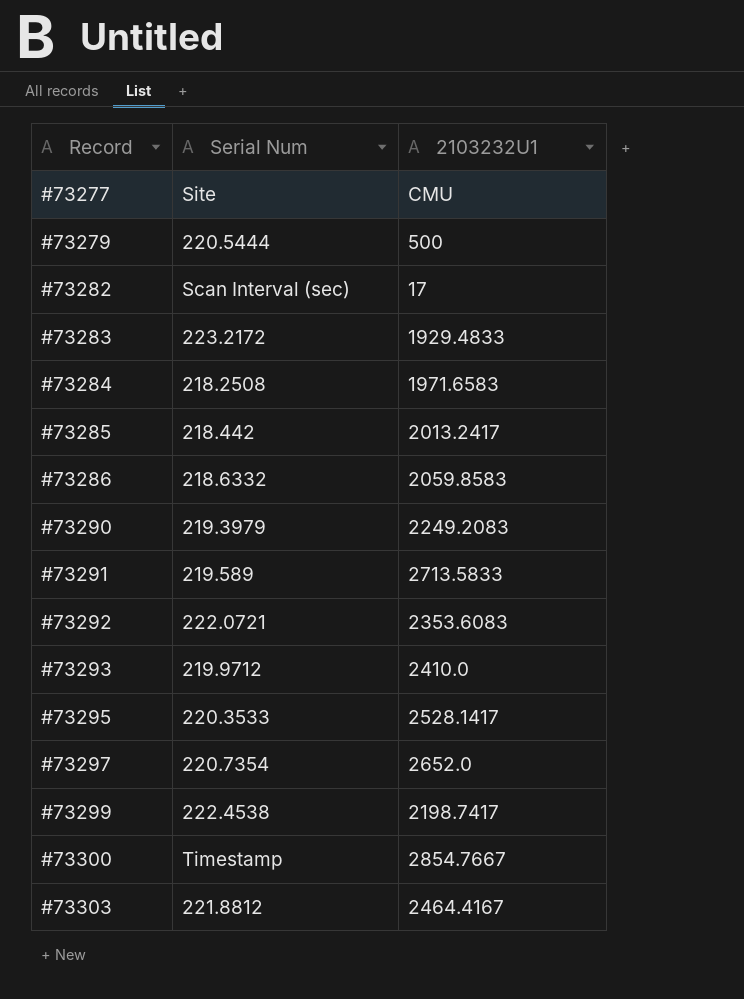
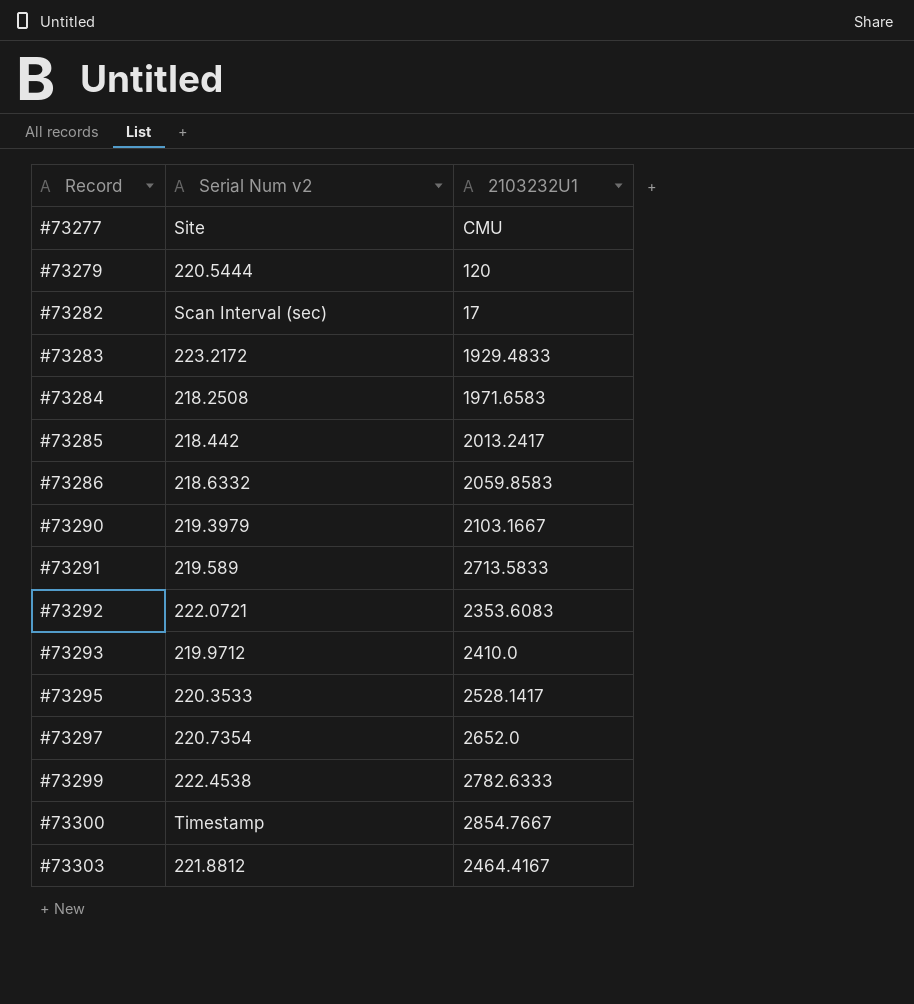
column name: Serial Num -> Serial Num v2
#73279 | 2103232U1: 500 -> 120
#73290 | 2103232U1: 2249.2083 -> 2103.1667
#73299 | 2103232U1: 2198.7417 -> 2782.6333

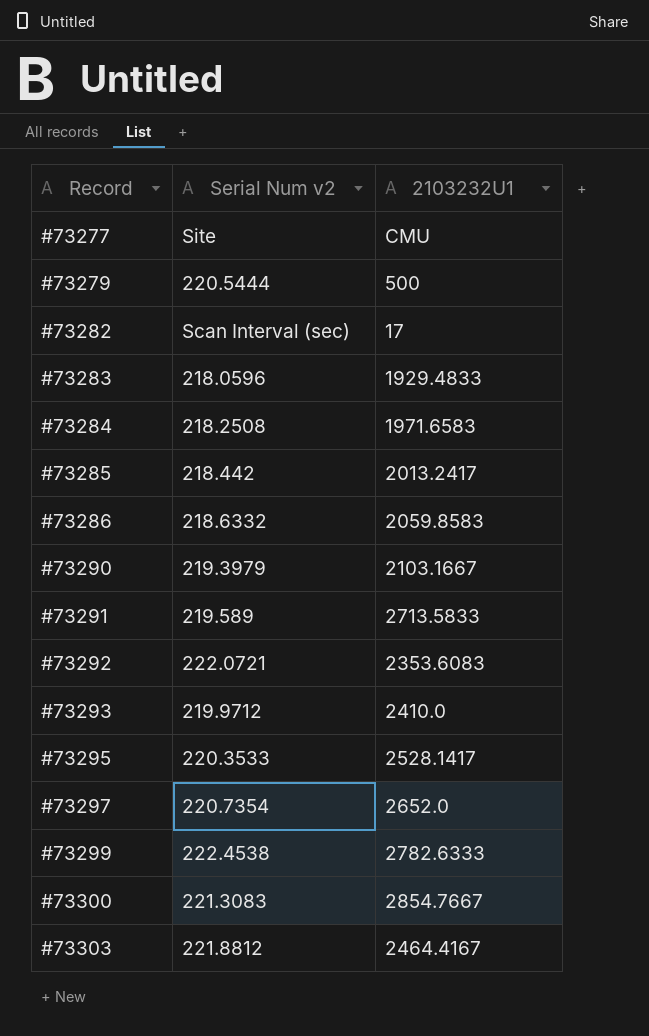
#73279 | 2103232U1: 120 -> 500
#73283 | Serial Num v2: 223.2172 -> 218.0596
#73300 | Serial Num v2: Timestamp -> 221.3083

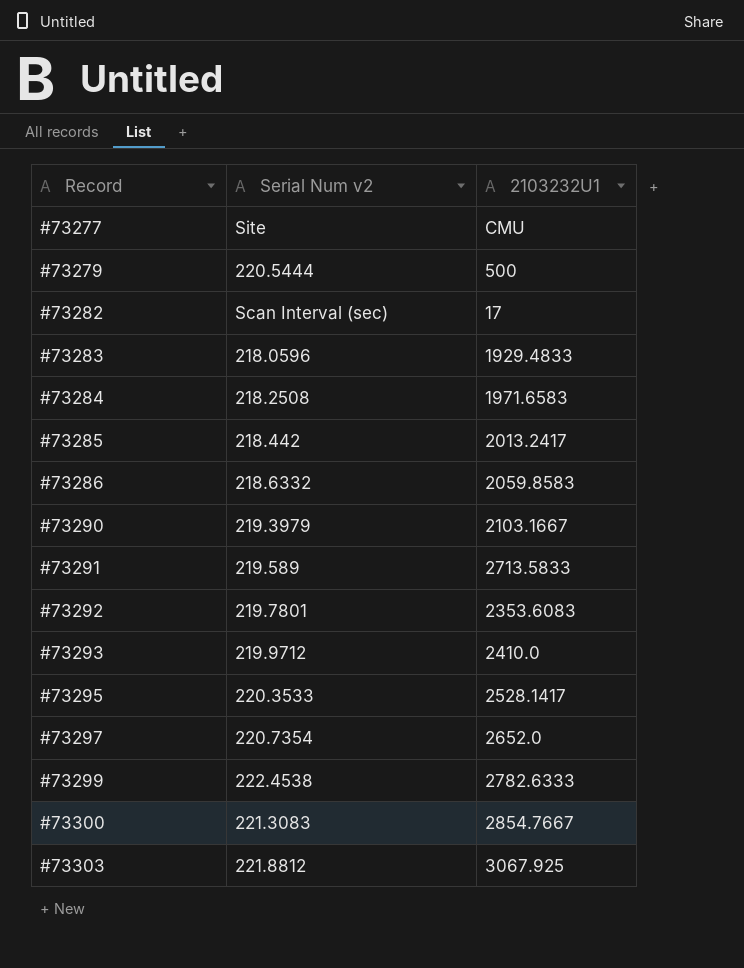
#73292 | Serial Num v2: 222.0721 -> 219.7801
#73303 | 2103232U1: 2464.4167 -> 3067.925

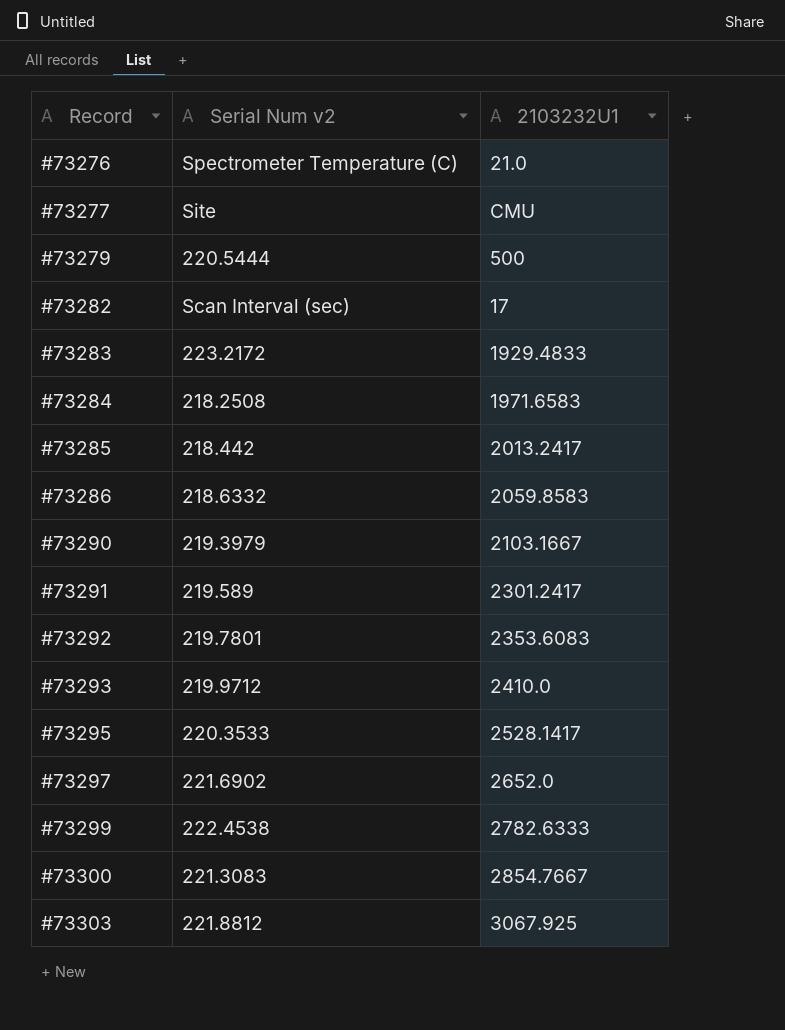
row #73276: none -> Spectrometer Temperature (C) | 21.0
#73283 | Serial Num v2: 218.0596 -> 223.2172
#73291 | 2103232U1: 2713.5833 -> 2301.2417
#73297 | Serial Num v2: 220.7354 -> 221.6902

